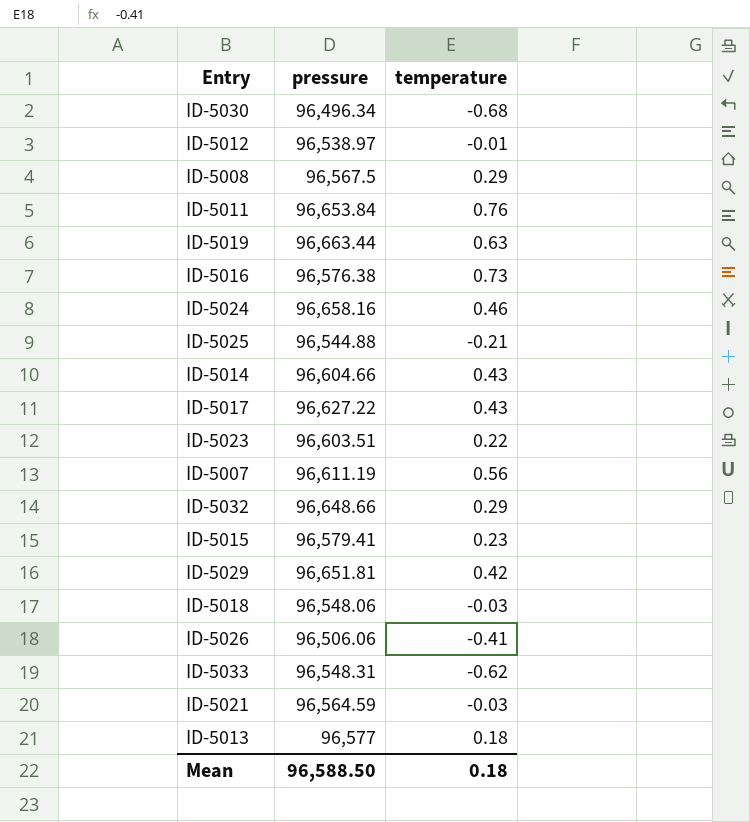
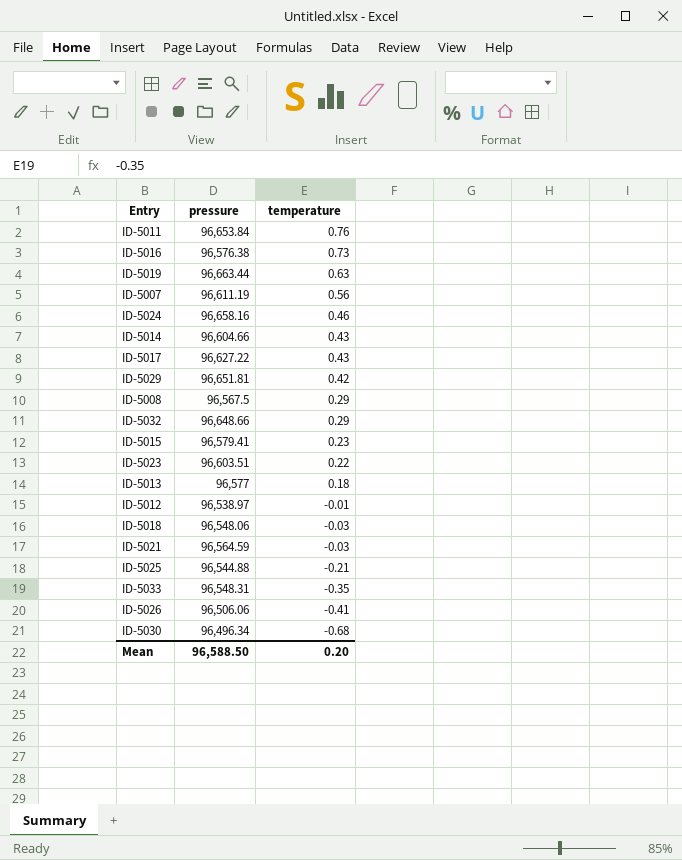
row order: none -> temperature descending
ID-5033 | temperature: -0.62 -> -0.35
Mean | temperature: 0.18 -> 0.20

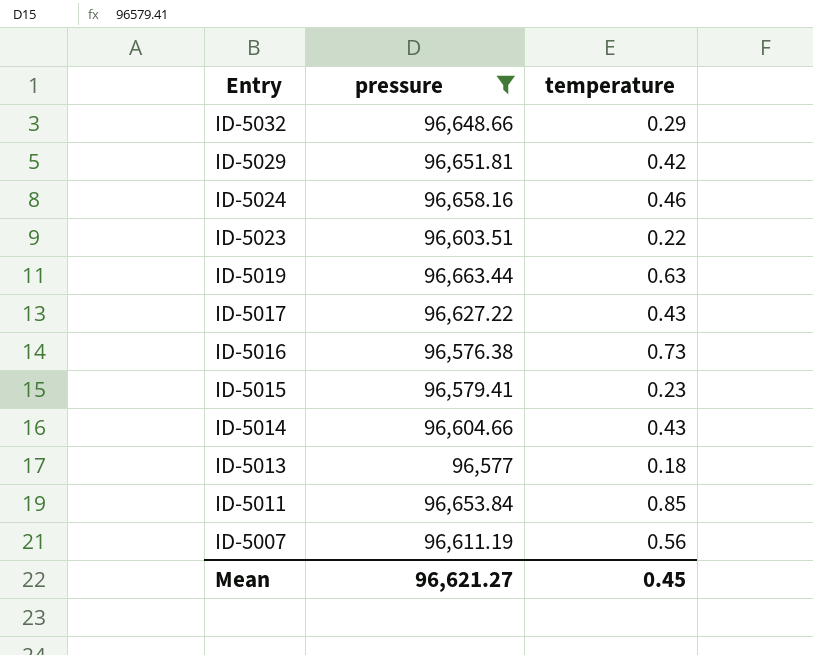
filter: none -> pressure >= 96,576.38
row order: temperature descending -> Entry descending
ID-5011 | temperature: 0.76 -> 0.85
Mean | pressure: 96,588.50 -> 96,621.27
Mean | temperature: 0.20 -> 0.45

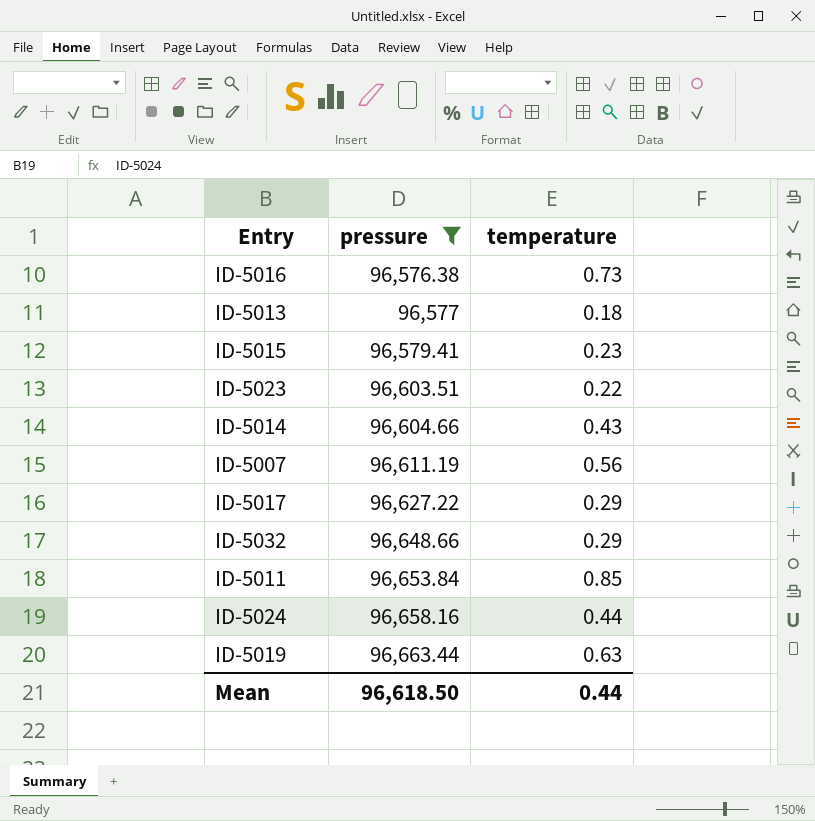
row order: Entry descending -> pressure ascending
row ID-5029: 96,651.81 | 0.42 -> none
ID-5017 | temperature: 0.43 -> 0.29
ID-5024 | temperature: 0.46 -> 0.44
Mean | pressure: 96,621.27 -> 96,618.50
Mean | temperature: 0.45 -> 0.44

